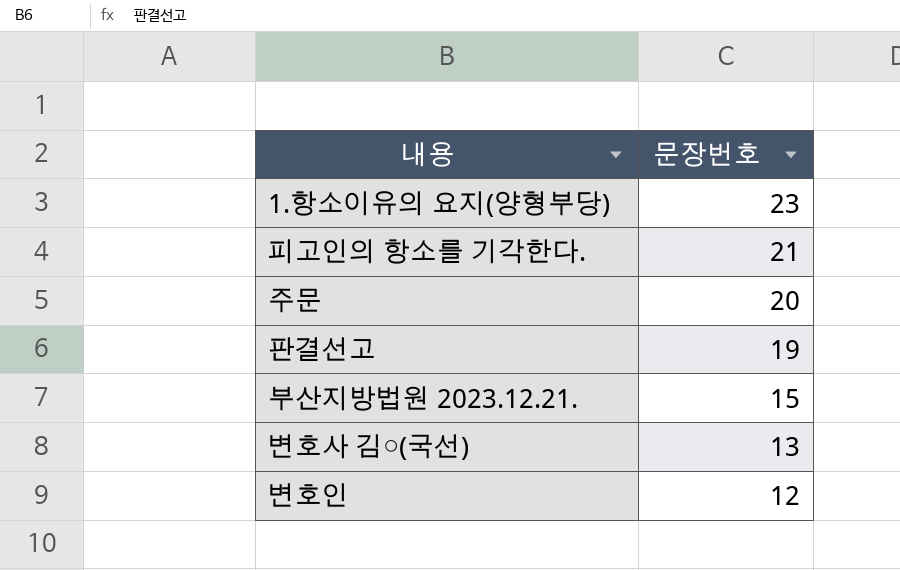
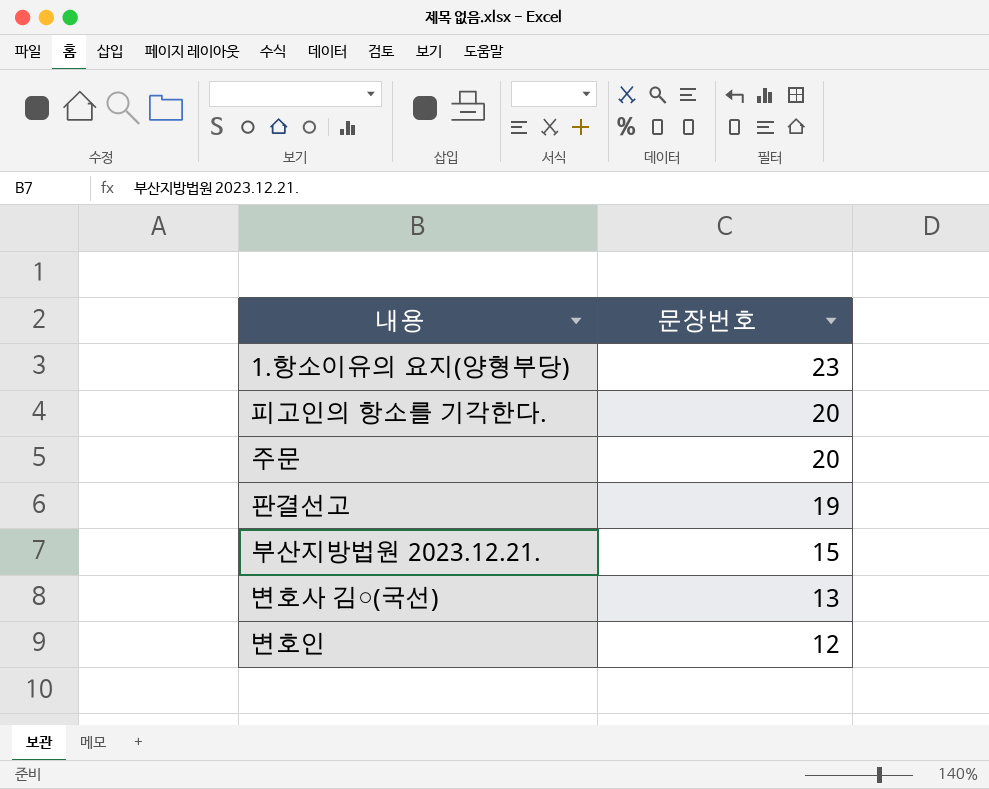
피고인의 항소를 기각한다. | 문장번호: 21 -> 20

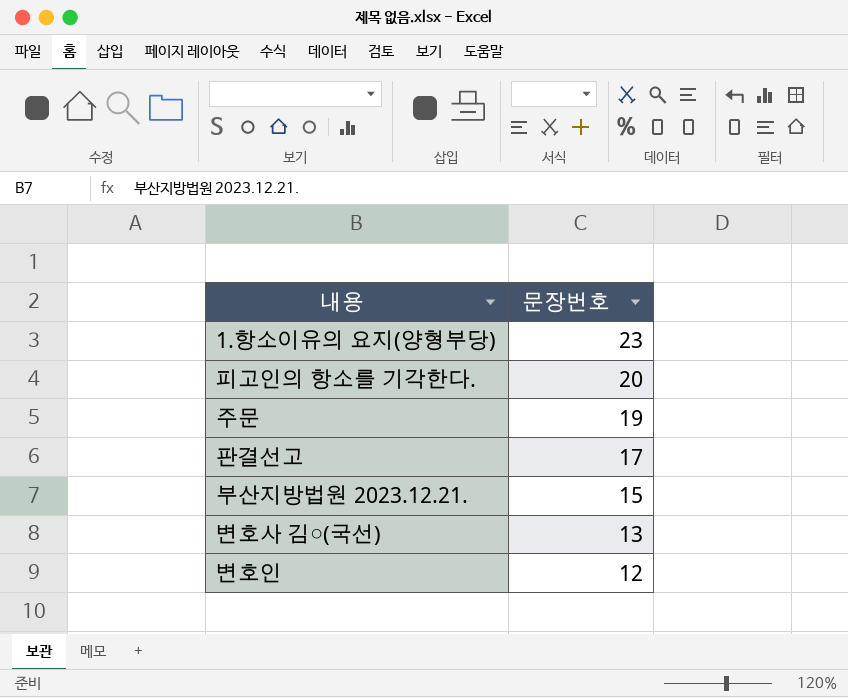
주문 | 문장번호: 20 -> 19
판결선고 | 문장번호: 19 -> 17

